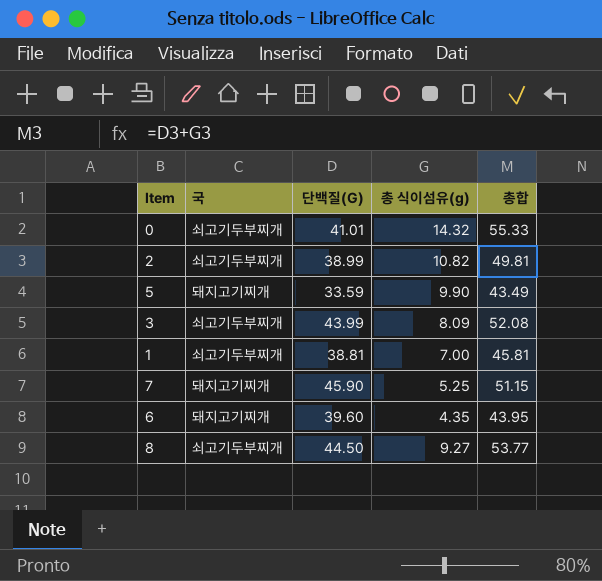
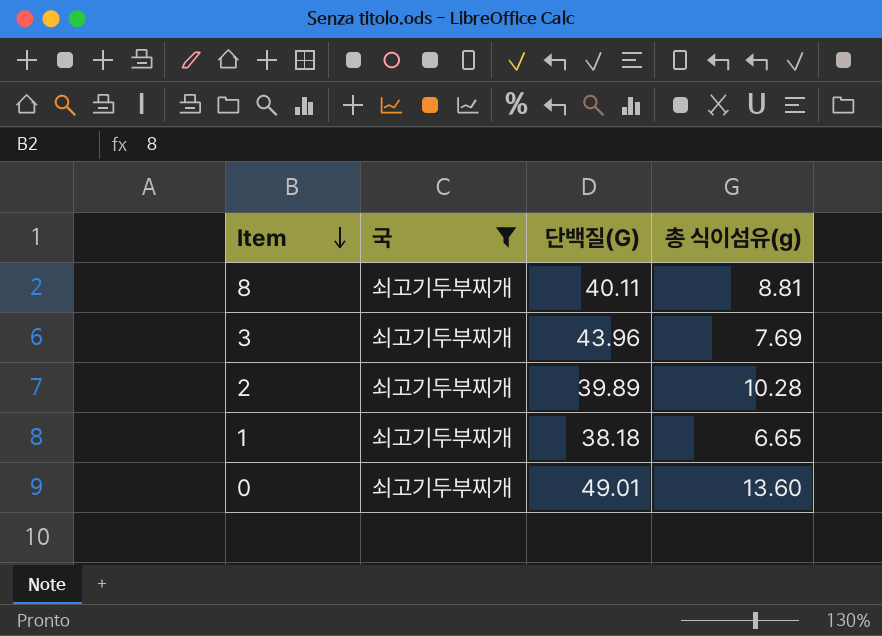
filter: none -> 국 = 쇠고기두부찌개
row order: none -> Item descending
column 총합 | formula: [단백질(G)] + [총 식이섬유(g)] -> none
8 | 단백질(G): 44.50 -> 40.11
8 | 총 식이섬유(g): 9.27 -> 8.81
3 | 단백질(G): 43.99 -> 43.96
3 | 총 식이섬유(g): 8.09 -> 7.69
2 | 단백질(G): 38.99 -> 39.89
2 | 총 식이섬유(g): 10.82 -> 10.28
1 | 단백질(G): 38.81 -> 38.18
1 | 총 식이섬유(g): 7.00 -> 6.65
0 | 단백질(G): 41.01 -> 49.01
0 | 총 식이섬유(g): 14.32 -> 13.60

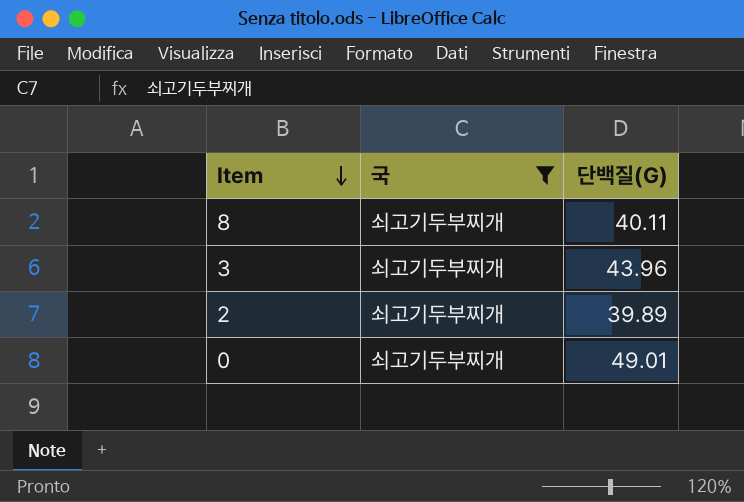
column 총 식이섬유(g) | position: 4 -> none
row 1: 쇠고기두부찌개 | 38.18 | 6.65 -> none

